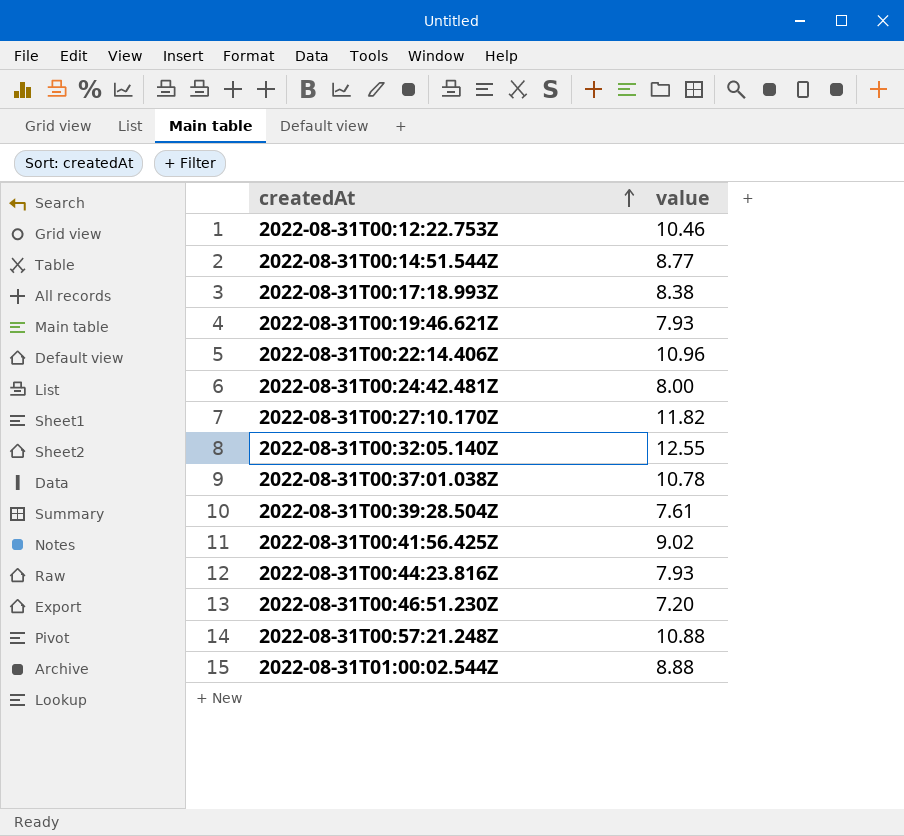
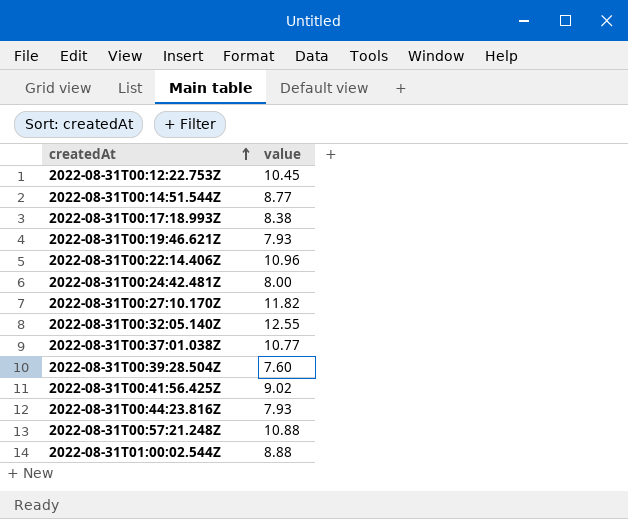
row 2022-08-31T00:46:51.230Z: 7.20 -> none
2022-08-31T00:12:22.753Z | value: 10.46 -> 10.45
2022-08-31T00:37:01.038Z | value: 10.78 -> 10.77
2022-08-31T00:39:28.504Z | value: 7.61 -> 7.60

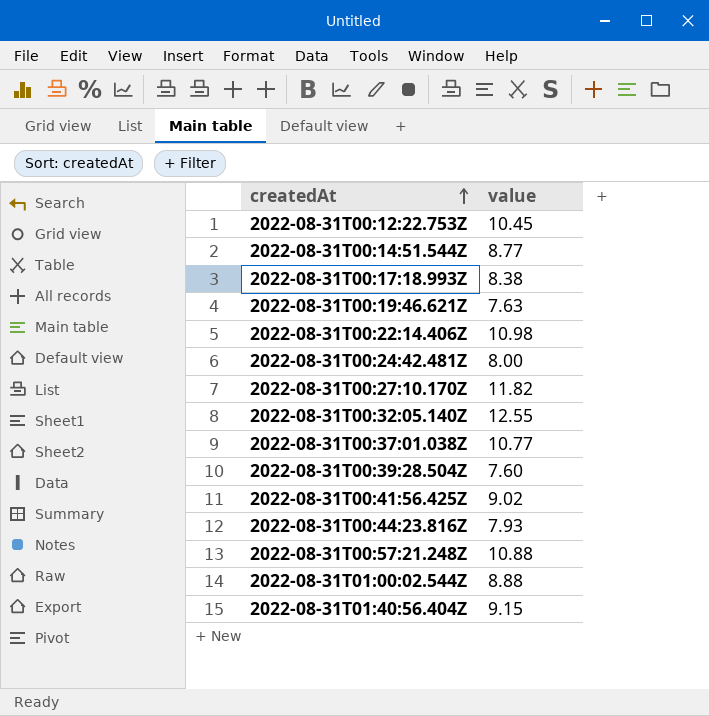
2022-08-31T00:19:46.621Z | value: 7.93 -> 7.63
2022-08-31T00:22:14.406Z | value: 10.96 -> 10.98
row 2022-08-31T01:40:56.404Z: none -> 9.15

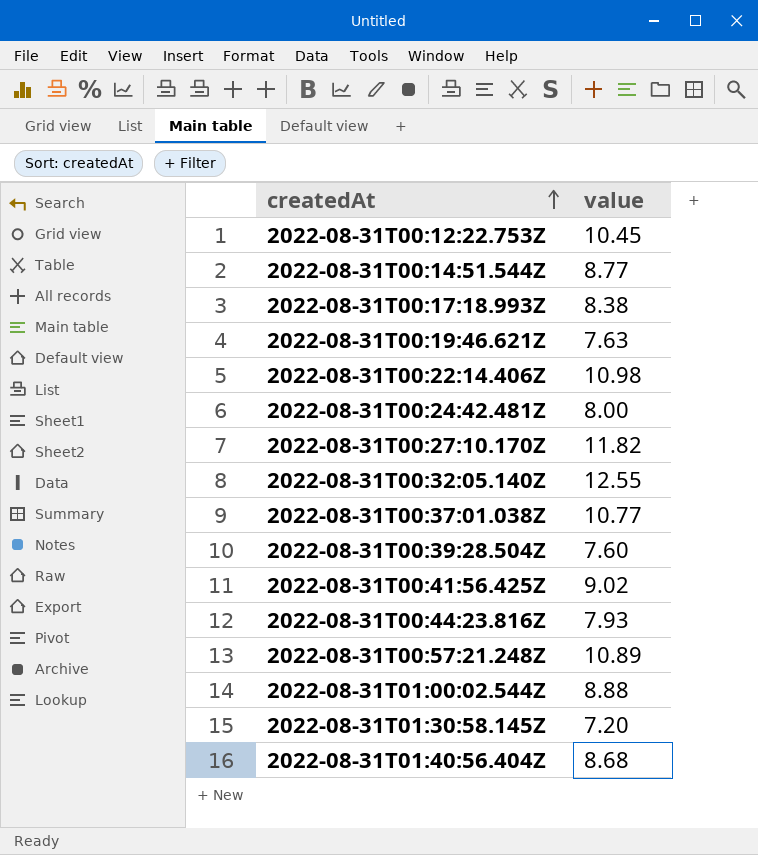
2022-08-31T00:57:21.248Z | value: 10.88 -> 10.89
row 2022-08-31T01:30:58.145Z: none -> 7.20
2022-08-31T01:40:56.404Z | value: 9.15 -> 8.68

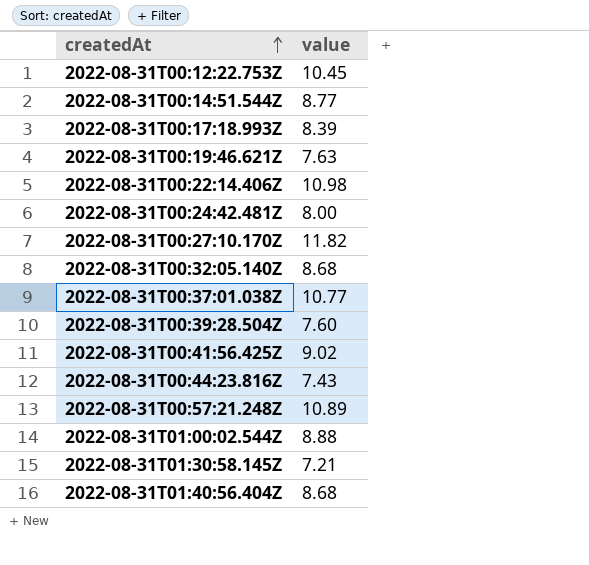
2022-08-31T00:17:18.993Z | value: 8.38 -> 8.39
2022-08-31T00:32:05.140Z | value: 12.55 -> 8.68
2022-08-31T00:44:23.816Z | value: 7.93 -> 7.43
2022-08-31T01:30:58.145Z | value: 7.20 -> 7.21

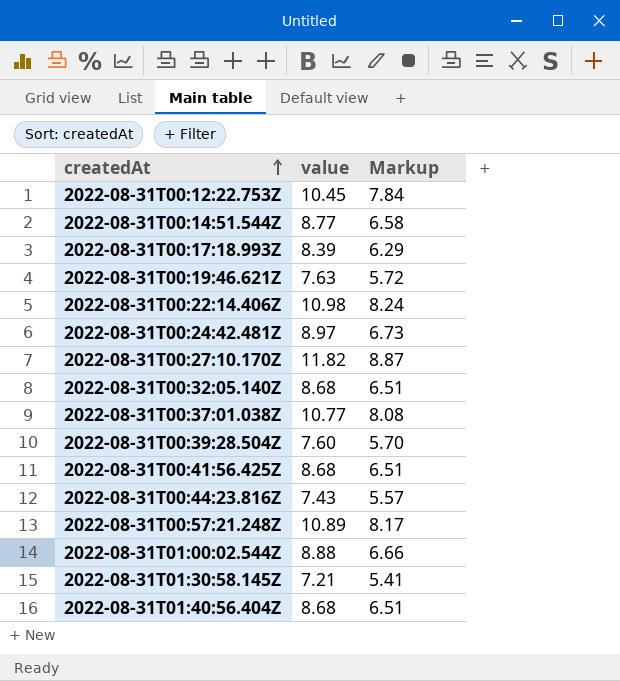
column Markup | formula: none -> [value] * 0.75
2022-08-31T00:24:42.481Z | value: 8.00 -> 8.97
2022-08-31T00:41:56.425Z | value: 9.02 -> 8.68

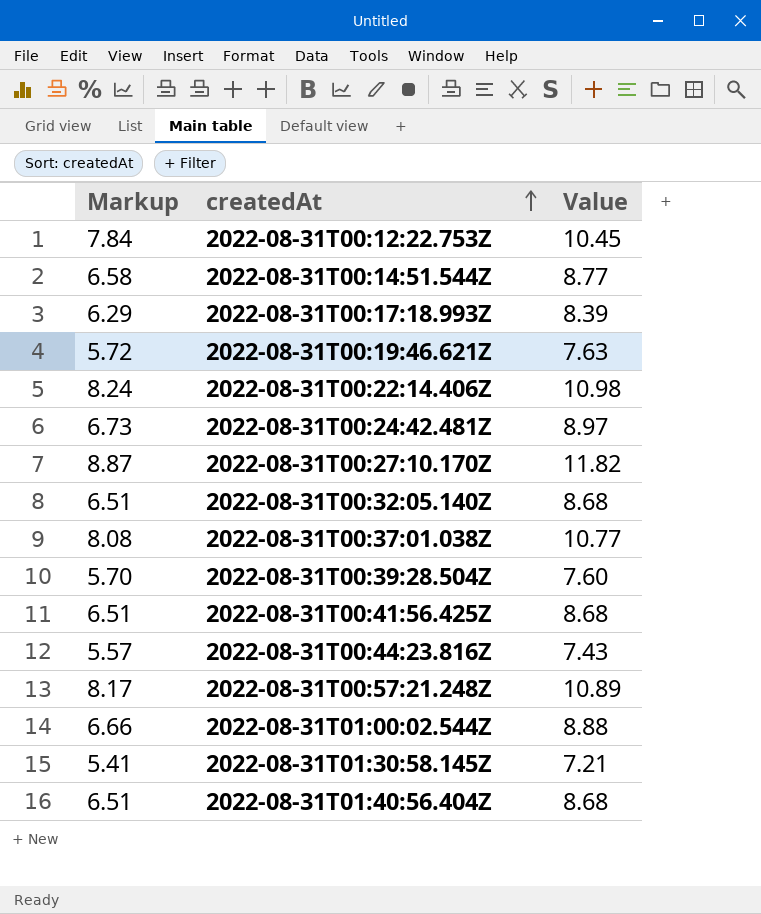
column Markup | position: 3 -> 1
column name: value -> Value

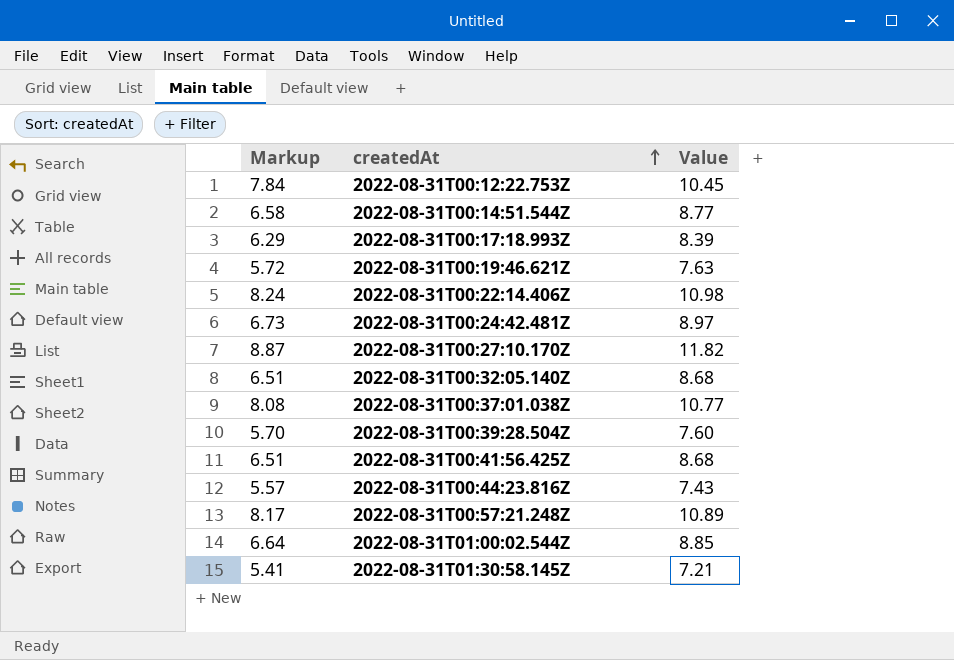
row 2022-08-31T01:40:56.404Z: 6.51 | 8.68 -> none
2022-08-31T01:00:02.544Z | Markup: 6.66 -> 6.64
2022-08-31T01:00:02.544Z | Value: 8.88 -> 8.85

